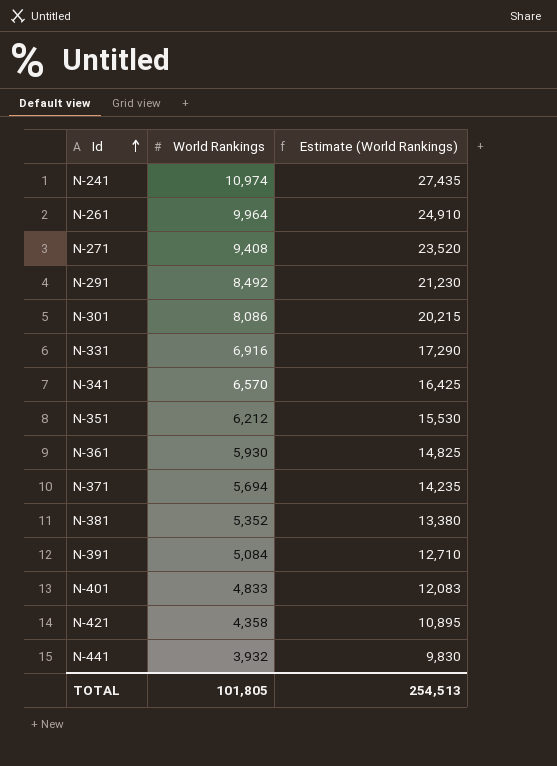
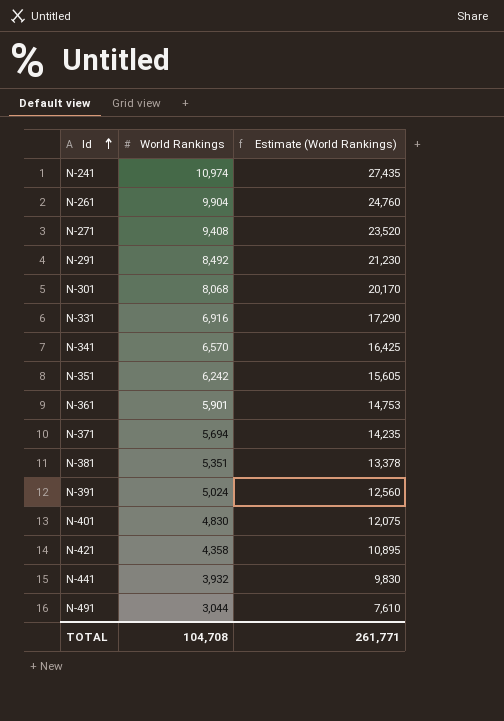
N-261 | World Rankings: 9,964 -> 9,904
N-261 | Estimate (World Rankings): 24,910 -> 24,760
N-301 | World Rankings: 8,086 -> 8,068
N-301 | Estimate (World Rankings): 20,215 -> 20,170
N-351 | World Rankings: 6,212 -> 6,242
N-351 | Estimate (World Rankings): 15,530 -> 15,605
N-361 | World Rankings: 5,930 -> 5,901
N-361 | Estimate (World Rankings): 14,825 -> 14,753
N-381 | World Rankings: 5,352 -> 5,351
N-381 | Estimate (World Rankings): 13,380 -> 13,378
N-391 | World Rankings: 5,084 -> 5,024
N-391 | Estimate (World Rankings): 12,710 -> 12,560
N-401 | World Rankings: 4,833 -> 4,830
N-401 | Estimate (World Rankings): 12,083 -> 12,075
row N-491: none -> 3,044 | 7,610
TOTAL | World Rankings: 101,805 -> 104,708
TOTAL | Estimate (World Rankings): 254,513 -> 261,771

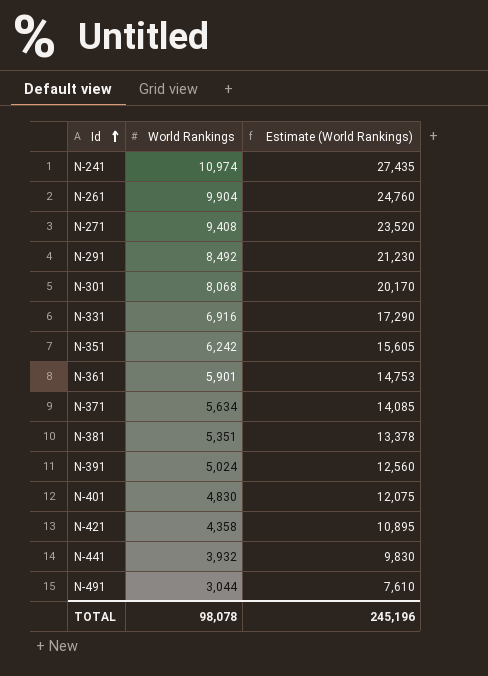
row N-341: 6,570 | 16,425 -> none
N-371 | World Rankings: 5,694 -> 5,634
N-371 | Estimate (World Rankings): 14,235 -> 14,085
TOTAL | World Rankings: 104,708 -> 98,078
TOTAL | Estimate (World Rankings): 261,771 -> 245,196

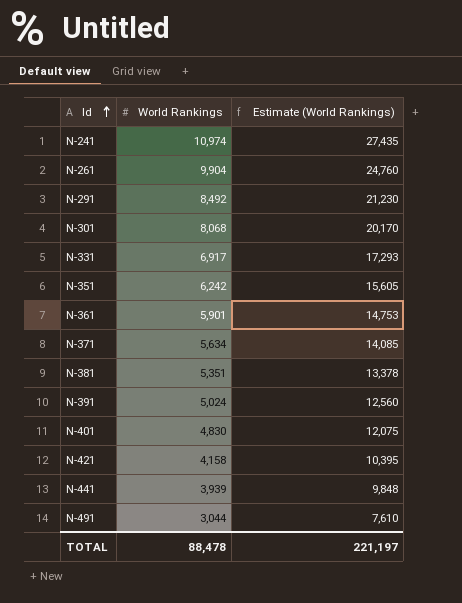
row N-271: 9,408 | 23,520 -> none
N-331 | World Rankings: 6,916 -> 6,917
N-331 | Estimate (World Rankings): 17,290 -> 17,293
N-421 | World Rankings: 4,358 -> 4,158
N-421 | Estimate (World Rankings): 10,895 -> 10,395
N-441 | World Rankings: 3,932 -> 3,939
N-441 | Estimate (World Rankings): 9,830 -> 9,848
TOTAL | World Rankings: 98,078 -> 88,478
TOTAL | Estimate (World Rankings): 245,196 -> 221,197

